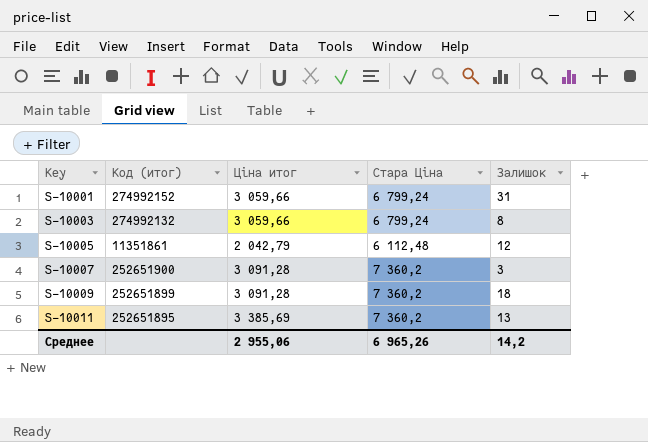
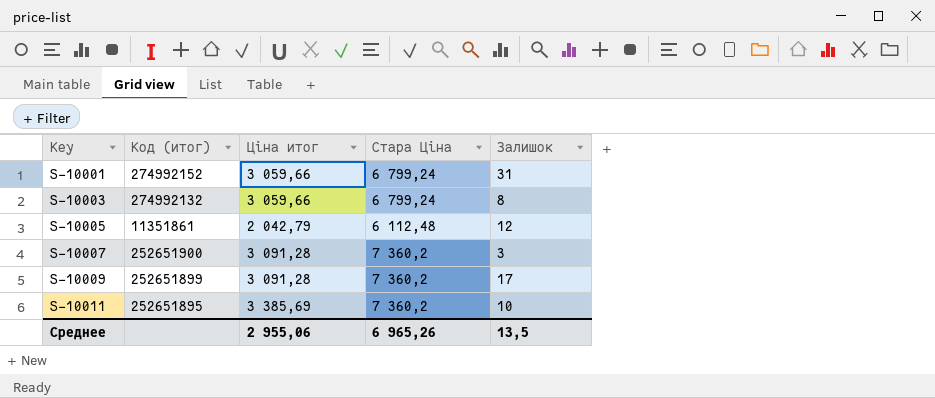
S-10009 | Залишок: 18 -> 17
S-10011 | Залишок: 13 -> 10
Среднее | Залишок: 14,2 -> 13,5

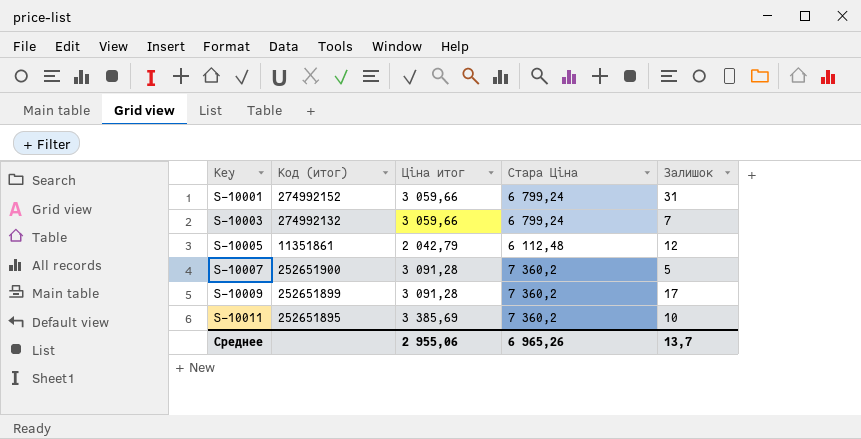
S-10003 | Залишок: 8 -> 7
S-10007 | Залишок: 3 -> 5
Среднее | Залишок: 13,5 -> 13,7

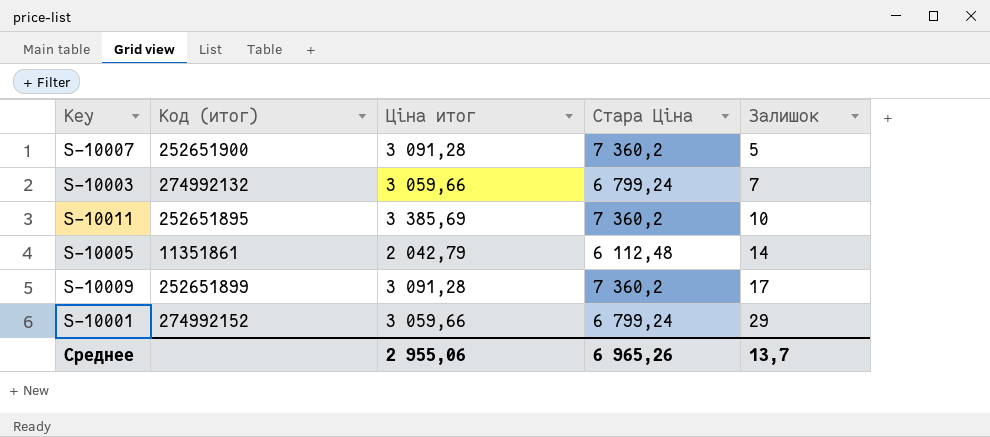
row order: Key ascending -> Залишок ascending
S-10005 | Залишок: 12 -> 14
S-10001 | Залишок: 31 -> 29

